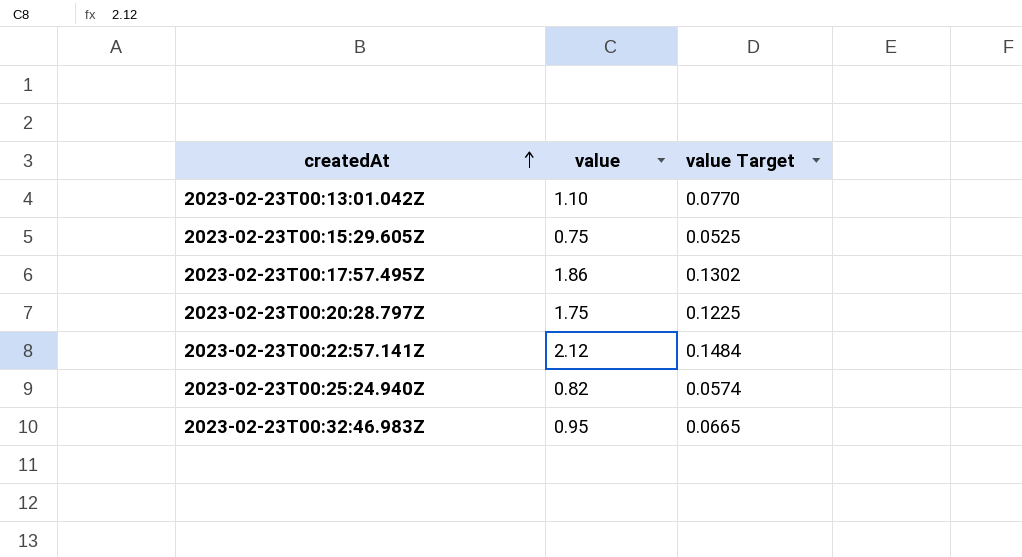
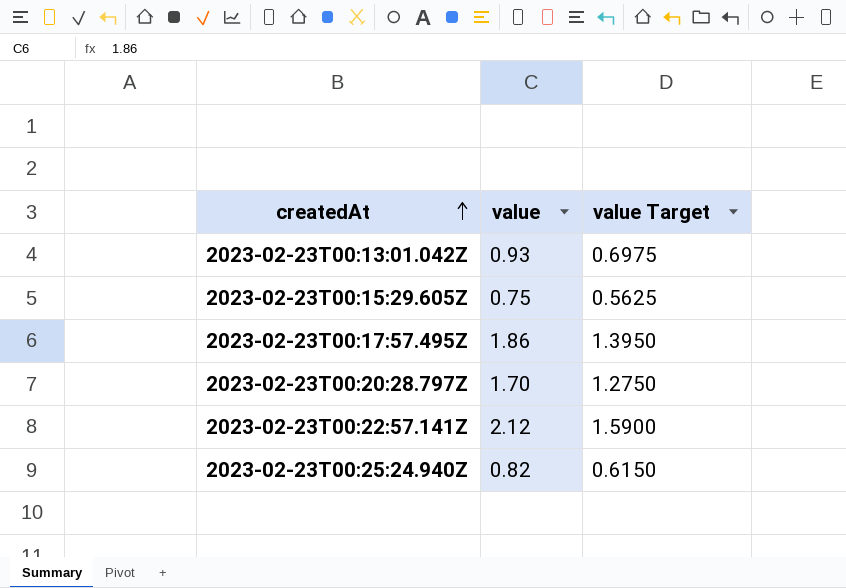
column value Target | formula: [value] * 0.07 -> [value] * 0.75
row 2023-02-23T00:32:46.983Z: 0.95 | 0.0665 -> none
2023-02-23T00:13:01.042Z | value: 1.10 -> 0.93
2023-02-23T00:20:28.797Z | value: 1.75 -> 1.70

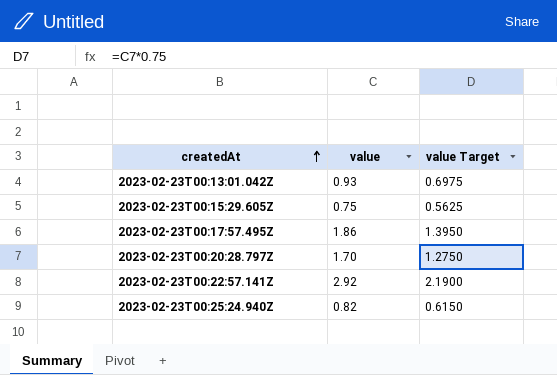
2023-02-23T00:22:57.141Z | value: 2.12 -> 2.92
2023-02-23T00:22:57.141Z | value Target: 1.5900 -> 2.1900

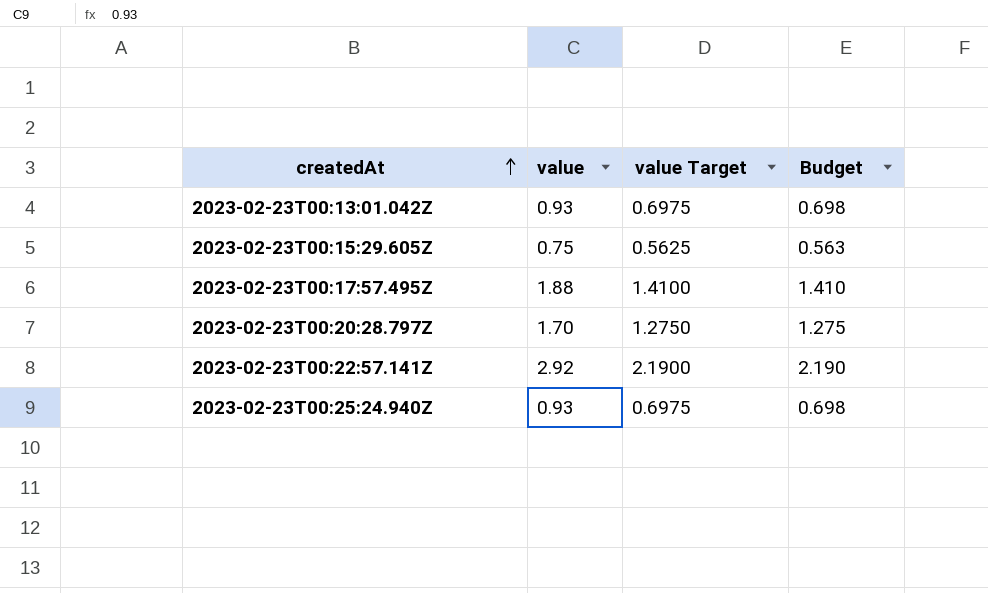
column Budget | formula: none -> [value] * 0.75
2023-02-23T00:17:57.495Z | value: 1.86 -> 1.88
2023-02-23T00:17:57.495Z | value Target: 1.3950 -> 1.4100
2023-02-23T00:25:24.940Z | value: 0.82 -> 0.93
2023-02-23T00:25:24.940Z | value Target: 0.6150 -> 0.6975

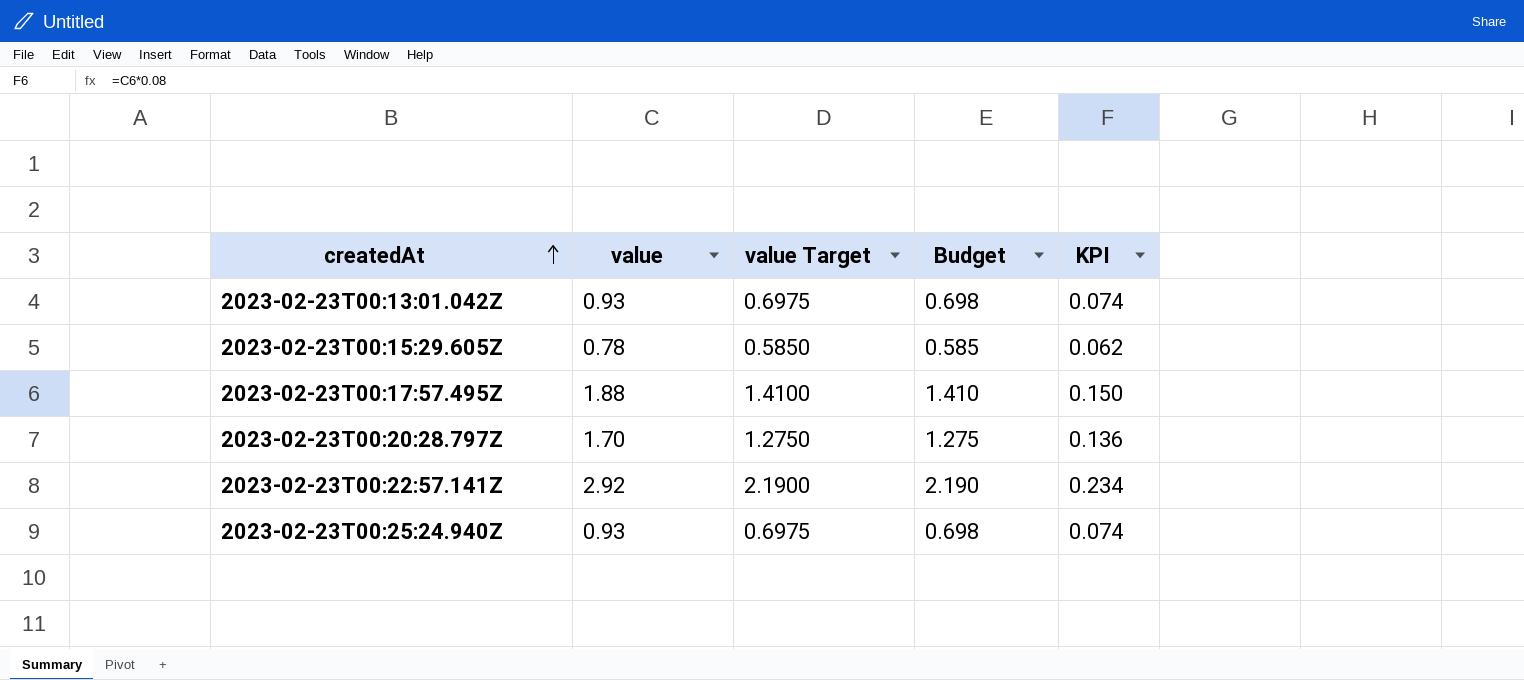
column KPI | formula: none -> [value] * 0.08
2023-02-23T00:15:29.605Z | value: 0.75 -> 0.78
2023-02-23T00:15:29.605Z | value Target: 0.5625 -> 0.5850
2023-02-23T00:15:29.605Z | Budget: 0.563 -> 0.585

